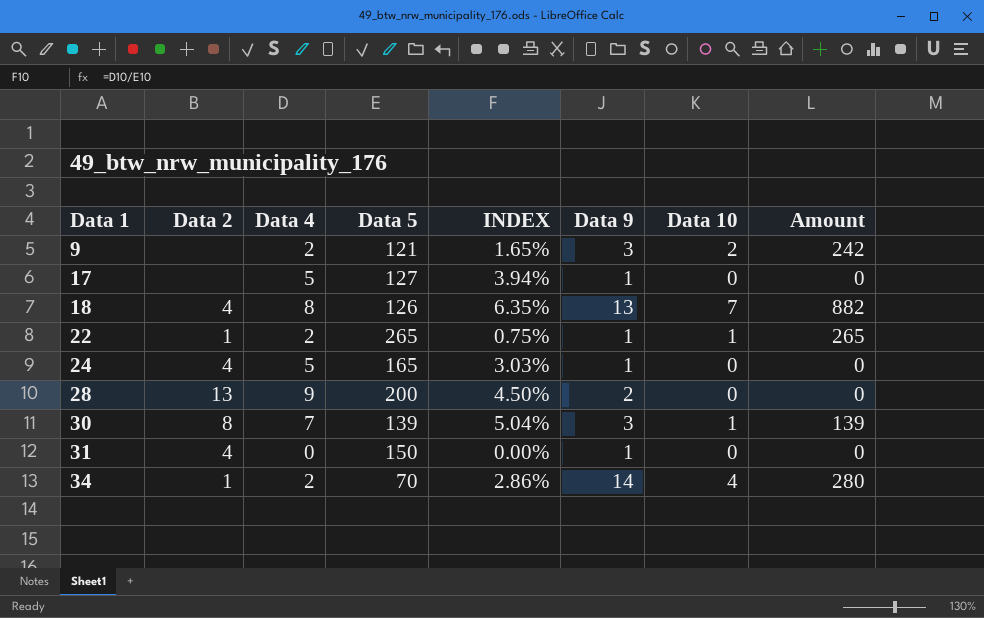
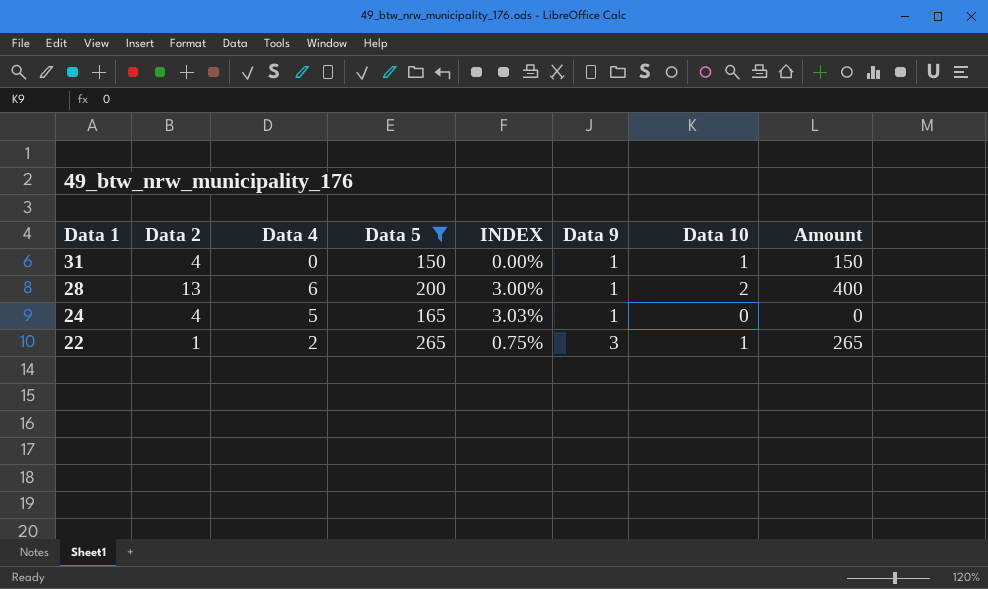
filter: none -> Data 5 >= 150
row order: Data 1 ascending -> Data 1 descending
31 | Data 10: 0 -> 1
31 | Amount: 0 -> 150
28 | Data 4: 9 -> 6
28 | INDEX: 4.50% -> 3.00%
28 | Data 9: 2 -> 1
28 | Data 10: 0 -> 2
28 | Amount: 0 -> 400
22 | Data 9: 1 -> 3

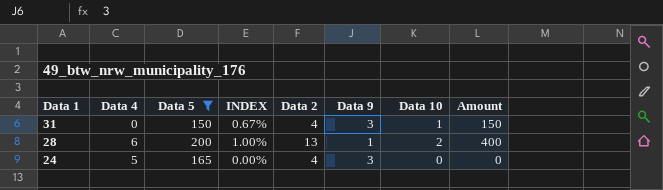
column INDEX | formula: [Data 4] / [Data 5] -> [Data 10] / [Data 5]
column Data 2 | position: 2 -> 5
row 22: 1 | 2 | 265 | 0.75% | 3 | 1 | 265 -> none
31 | Data 9: 1 -> 3
24 | Data 9: 1 -> 3

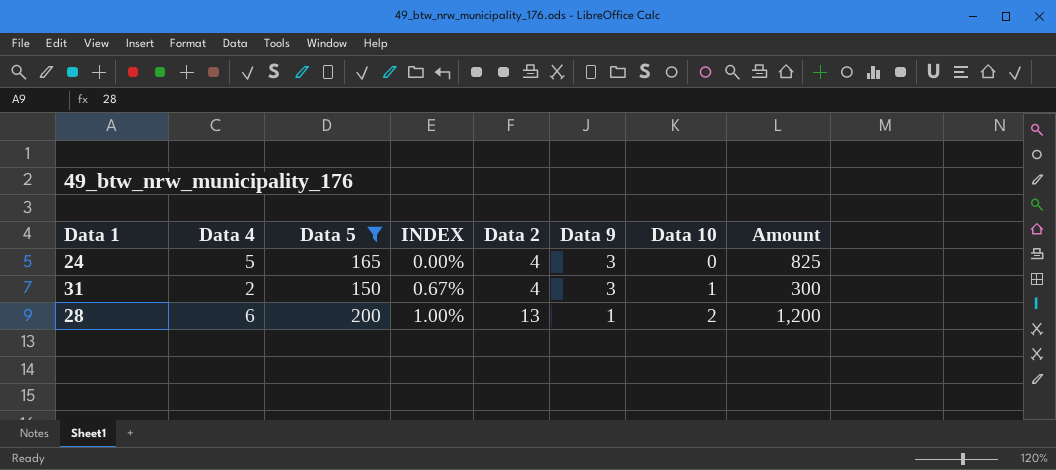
row order: Data 1 descending -> INDEX ascending
column Amount | formula: [Data 5] * [Data 10] -> [Data 4] * [Data 5]
31 | Data 4: 0 -> 2

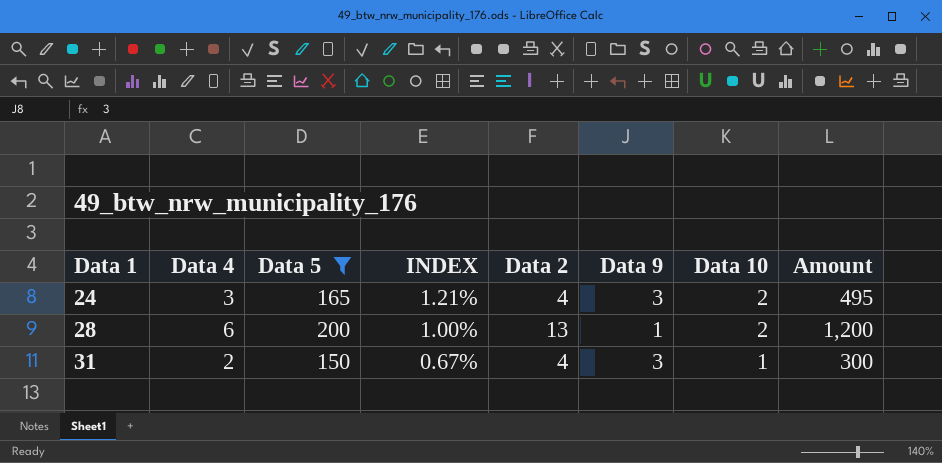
row order: INDEX ascending -> Data 1 ascending
24 | Data 4: 5 -> 3
24 | INDEX: 0.00% -> 1.21%
24 | Data 10: 0 -> 2
24 | Amount: 825 -> 495

